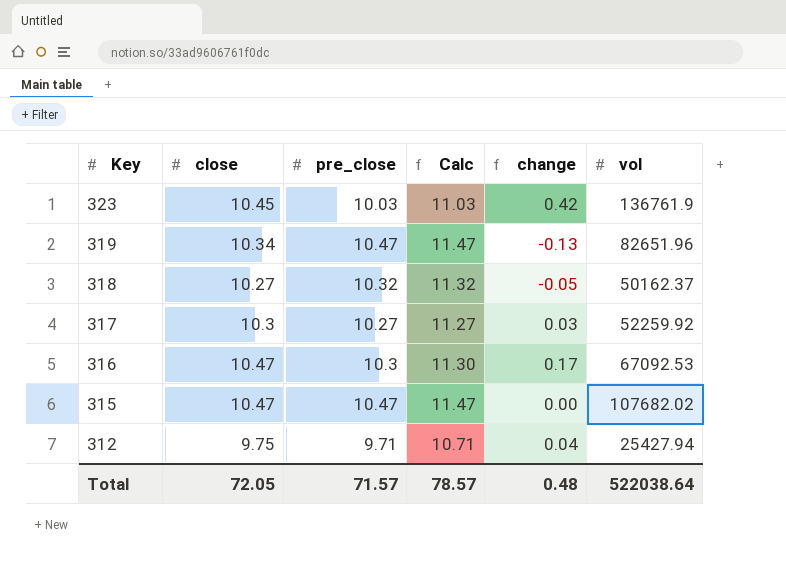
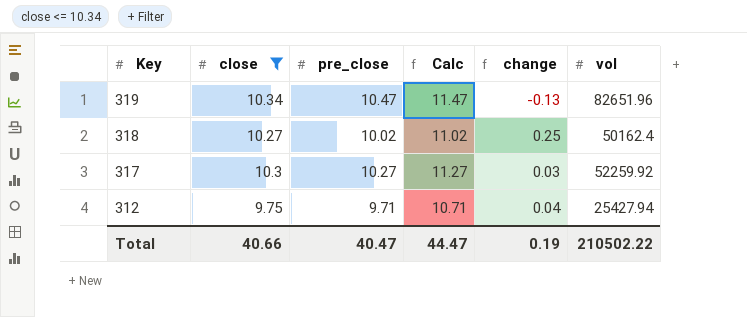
filter: none -> close <= 10.34
318 | pre_close: 10.32 -> 10.02
318 | Calc: 11.32 -> 11.02
318 | change: -0.05 -> 0.25
318 | vol: 50162.37 -> 50162.4
Total | close: 72.05 -> 40.66
Total | pre_close: 71.57 -> 40.47
Total | Calc: 78.57 -> 44.47
Total | change: 0.48 -> 0.19
Total | vol: 522038.64 -> 210502.22

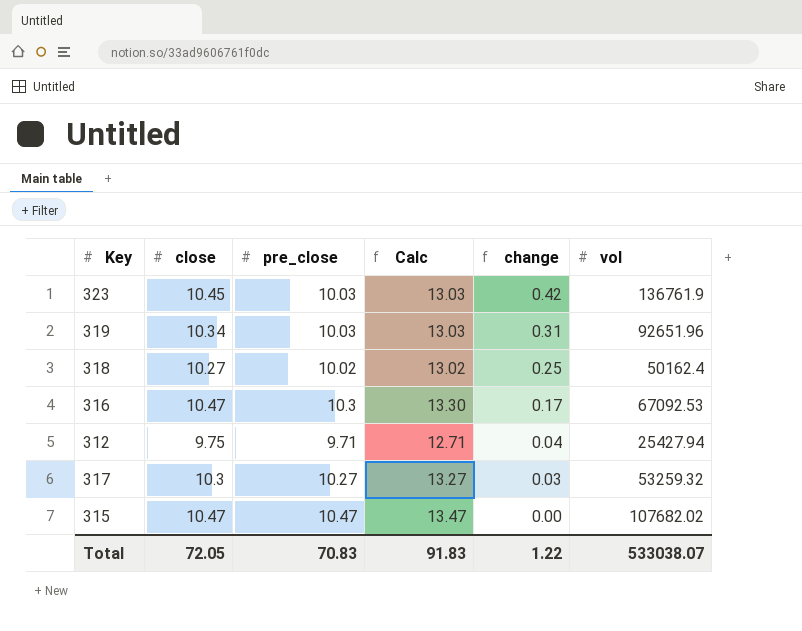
filter: close <= 10.34 -> none
row order: Key descending -> change descending
column Calc | formula: [pre_close] + 1 -> [pre_close] + 3
319 | pre_close: 10.47 -> 10.03
319 | change: -0.13 -> 0.31
319 | vol: 82651.96 -> 92651.96
317 | vol: 52259.92 -> 53259.32
Total | close: 40.66 -> 72.05
Total | pre_close: 40.47 -> 70.83
Total | Calc: 44.47 -> 91.83
Total | change: 0.19 -> 1.22
Total | vol: 210502.22 -> 533038.07

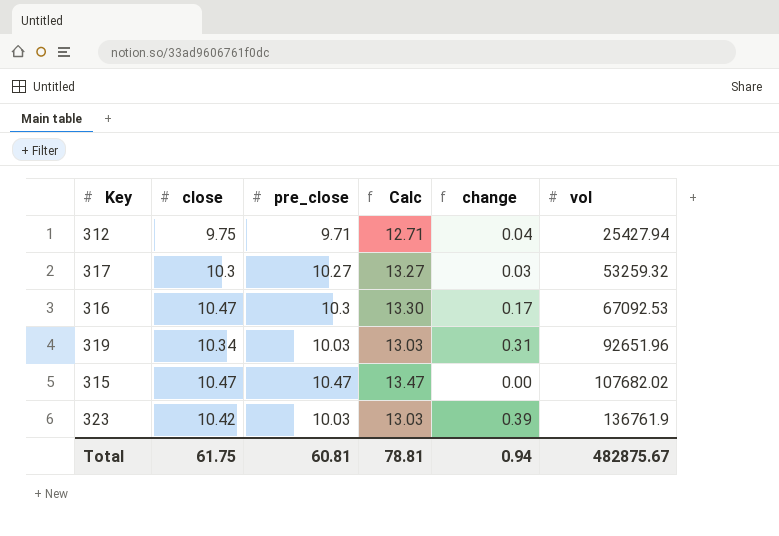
row order: change descending -> vol ascending
row 318: 10.27 | 10.02 | 13.02 | 0.25 | 50162.4 -> none
323 | close: 10.45 -> 10.42
323 | change: 0.42 -> 0.39
Total | close: 72.05 -> 61.75
Total | pre_close: 70.83 -> 60.81
Total | Calc: 91.83 -> 78.81
Total | change: 1.22 -> 0.94
Total | vol: 533038.07 -> 482875.67

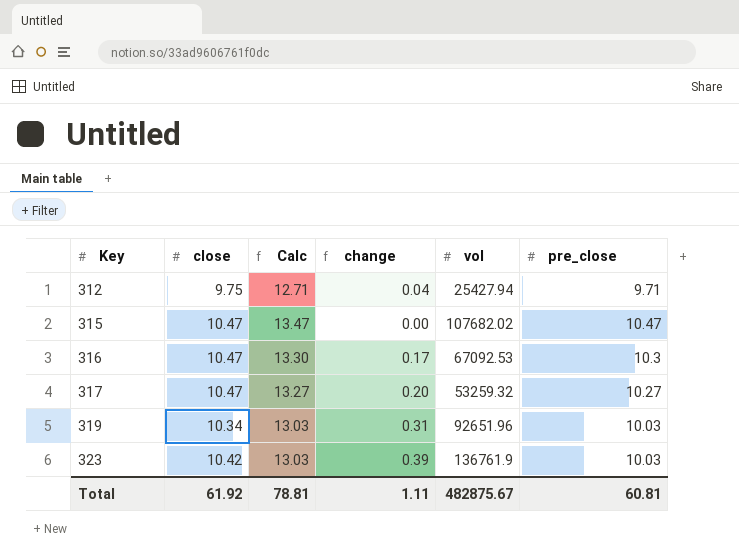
row order: vol ascending -> Key ascending
column pre_close | position: 3 -> 6
317 | close: 10.3 -> 10.47
317 | change: 0.03 -> 0.20
Total | close: 61.75 -> 61.92
Total | change: 0.94 -> 1.11

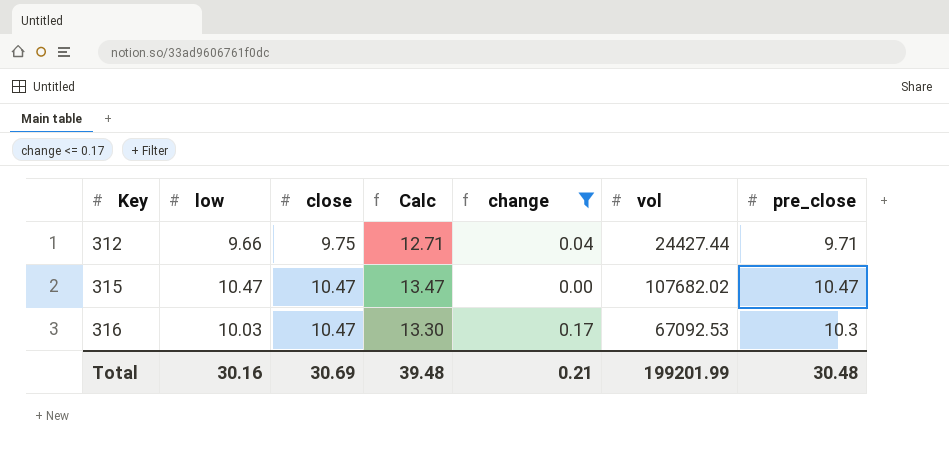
filter: none -> change <= 0.17
column low | position: none -> 2
312 | vol: 25427.94 -> 24427.44
Total | close: 61.92 -> 30.69
Total | Calc: 78.81 -> 39.48
Total | change: 1.11 -> 0.21
Total | vol: 482875.67 -> 199201.99
Total | pre_close: 60.81 -> 30.48

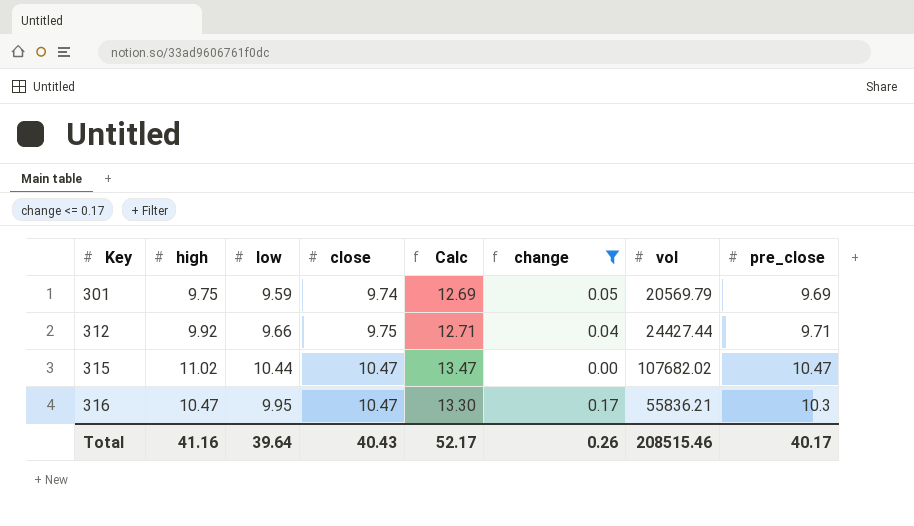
column high | position: none -> 2
row 301: none -> 9.75 | 9.59 | 9.74 | 12.69 | 0.05 | 20569.79 | 9.69
315 | low: 10.47 -> 10.44
316 | low: 10.03 -> 9.95
316 | vol: 67092.53 -> 55836.21
Total | low: 30.16 -> 39.64
Total | close: 30.69 -> 40.43
Total | Calc: 39.48 -> 52.17
Total | change: 0.21 -> 0.26
Total | vol: 199201.99 -> 208515.46
Total | pre_close: 30.48 -> 40.17

